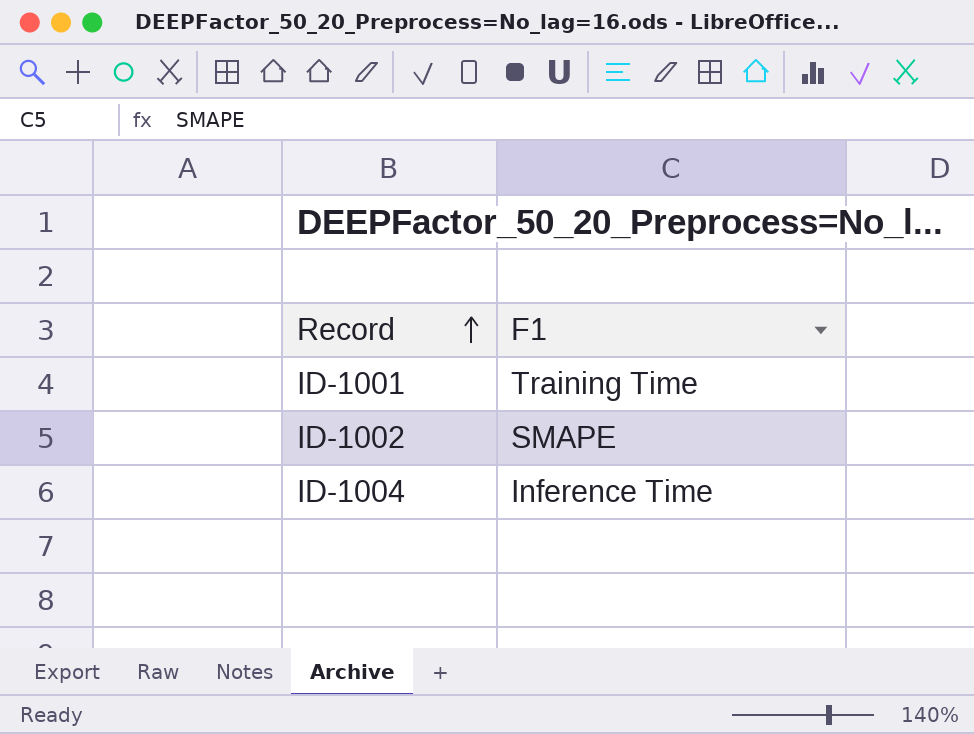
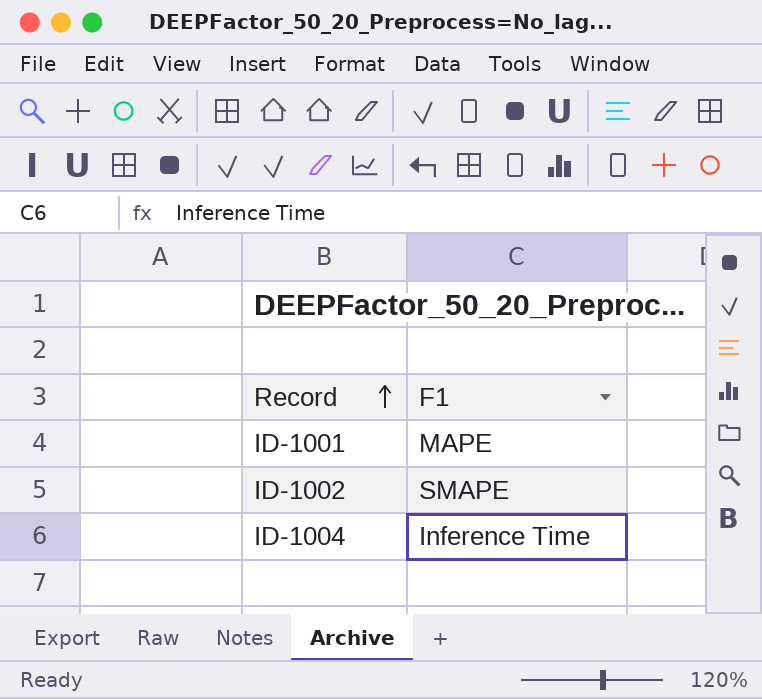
ID-1001 | F1: Training Time -> MAPE

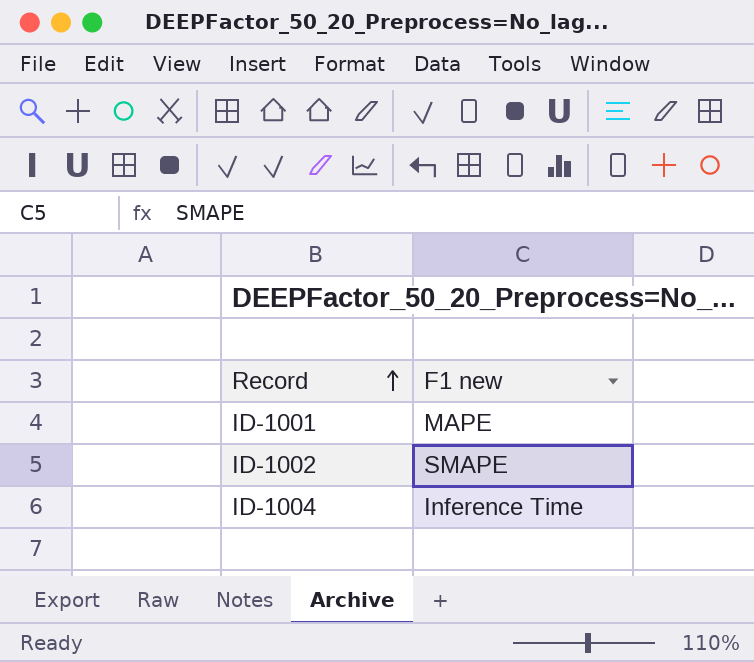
column name: F1 -> F1 new

